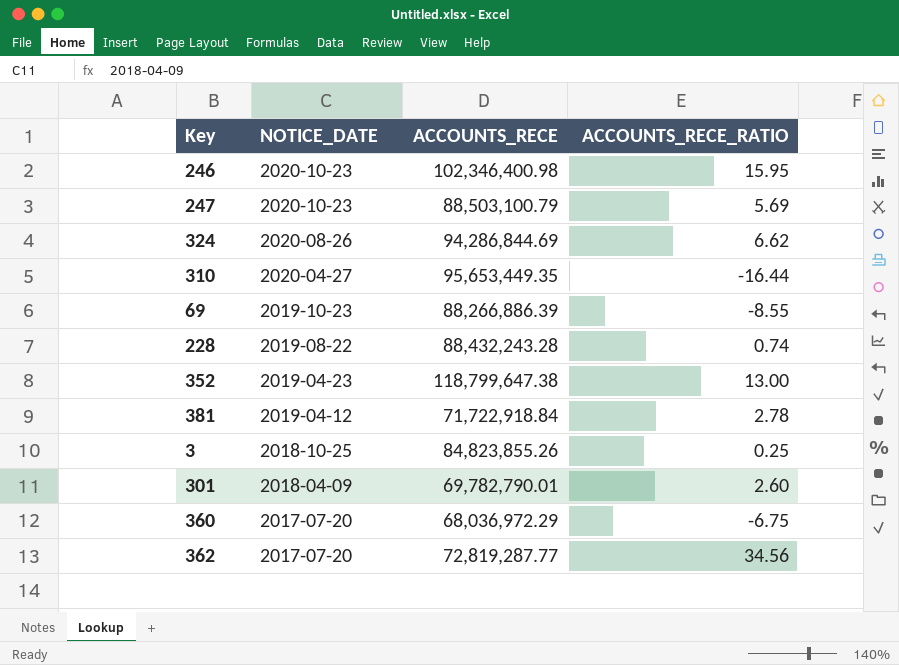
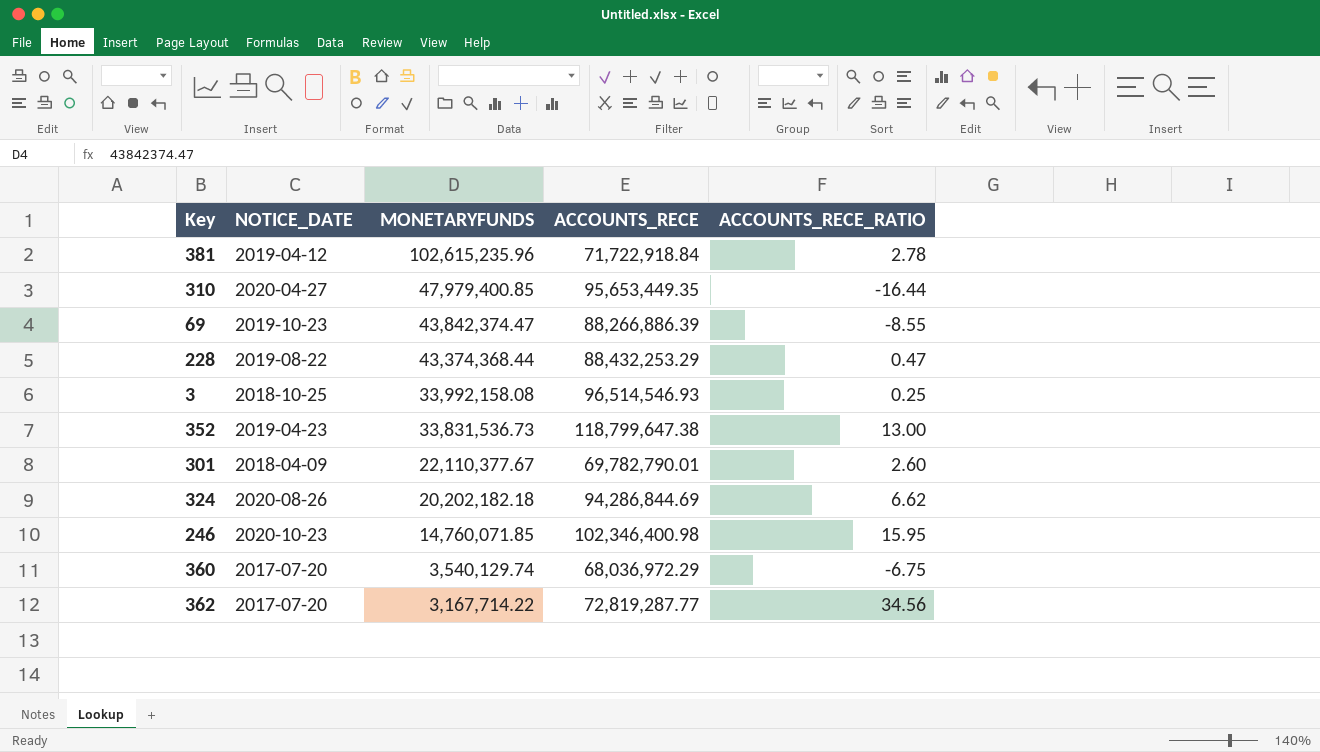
row order: NOTICE_DATE descending -> MONETARYFUNDS descending
column MONETARYFUNDS | position: none -> 3
row 247: 2020-10-23 | 88,503,100.79 | 5.69 -> none
228 | ACCOUNTS_RECE: 88,432,243.28 -> 88,432,253.29
228 | ACCOUNTS_RECE_RATIO: 0.74 -> 0.47
3 | ACCOUNTS_RECE: 84,823,855.26 -> 96,514,546.93

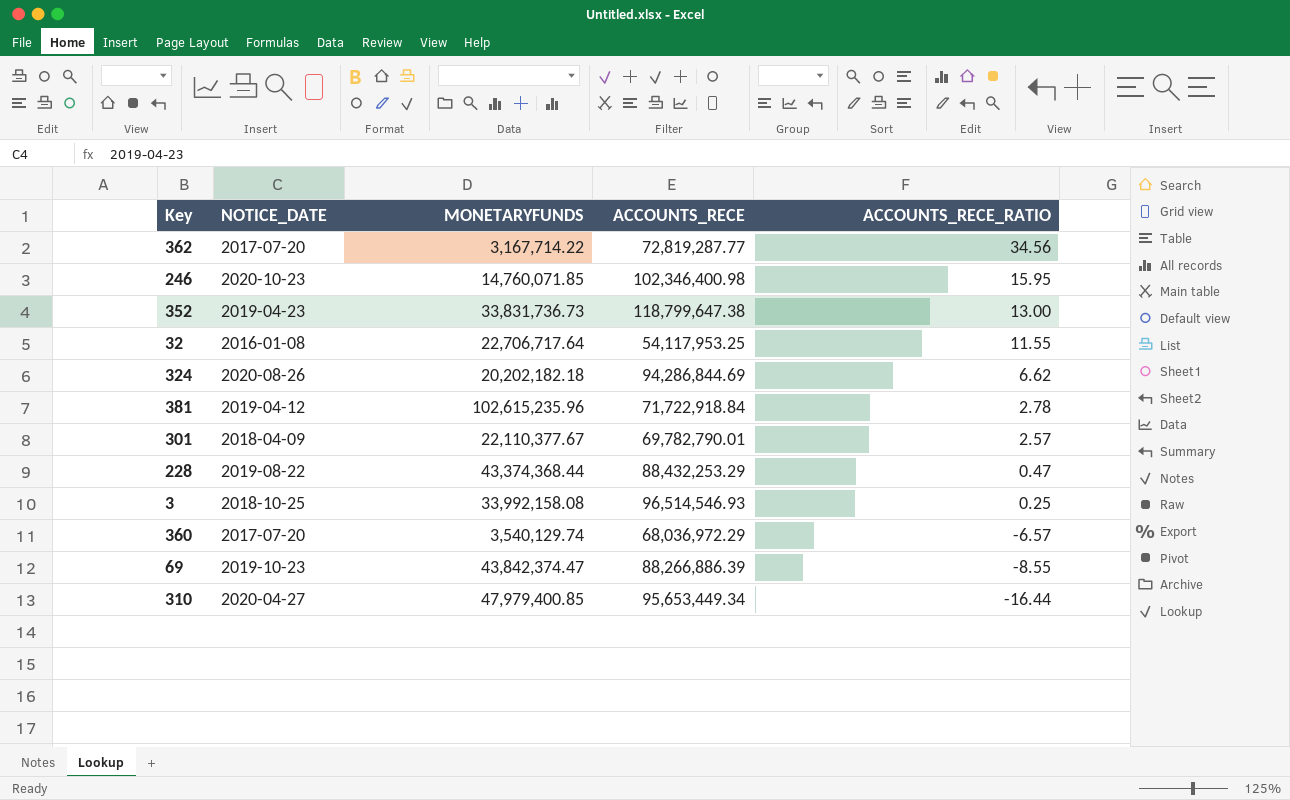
row order: MONETARYFUNDS descending -> ACCOUNTS_RECE_RATIO descending
352 | MONETARYFUNDS: 33,831,536.73 -> 33,831,736.73
row 32: none -> 2016-01-08 | 22,706,717.64 | 54,117,953.25 | 11.55
301 | ACCOUNTS_RECE_RATIO: 2.60 -> 2.57
360 | ACCOUNTS_RECE_RATIO: -6.75 -> -6.57
310 | ACCOUNTS_RECE: 95,653,449.35 -> 95,653,449.34

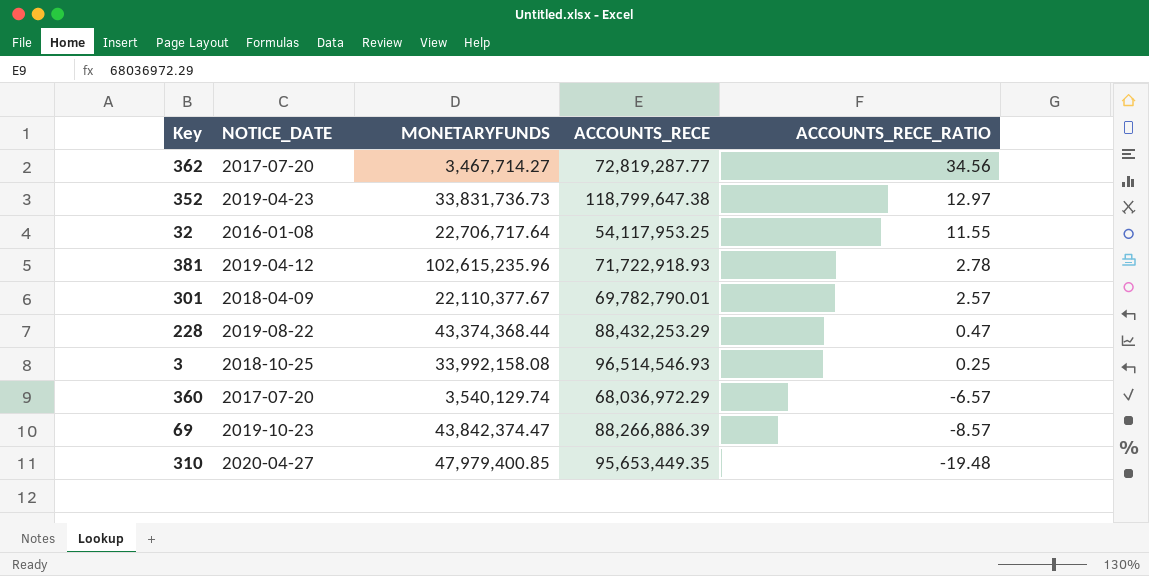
row 246: 2020-10-23 | 14,760,071.85 | 102,346,400.98 | 15.95 -> none
row 324: 2020-08-26 | 20,202,182.18 | 94,286,844.69 | 6.62 -> none
362 | MONETARYFUNDS: 3,167,714.22 -> 3,467,714.27
352 | ACCOUNTS_RECE_RATIO: 13.00 -> 12.97
381 | ACCOUNTS_RECE: 71,722,918.84 -> 71,722,918.93
69 | ACCOUNTS_RECE_RATIO: -8.55 -> -8.57
310 | ACCOUNTS_RECE: 95,653,449.34 -> 95,653,449.35
310 | ACCOUNTS_RECE_RATIO: -16.44 -> -19.48

